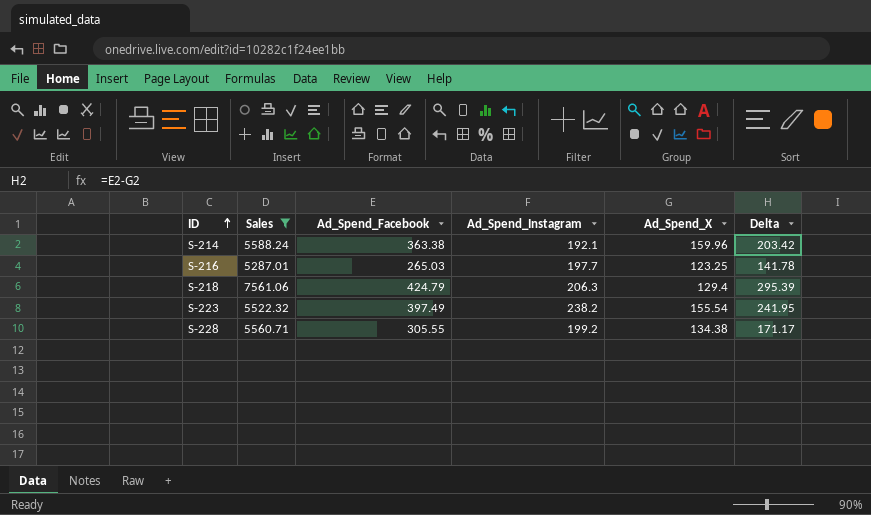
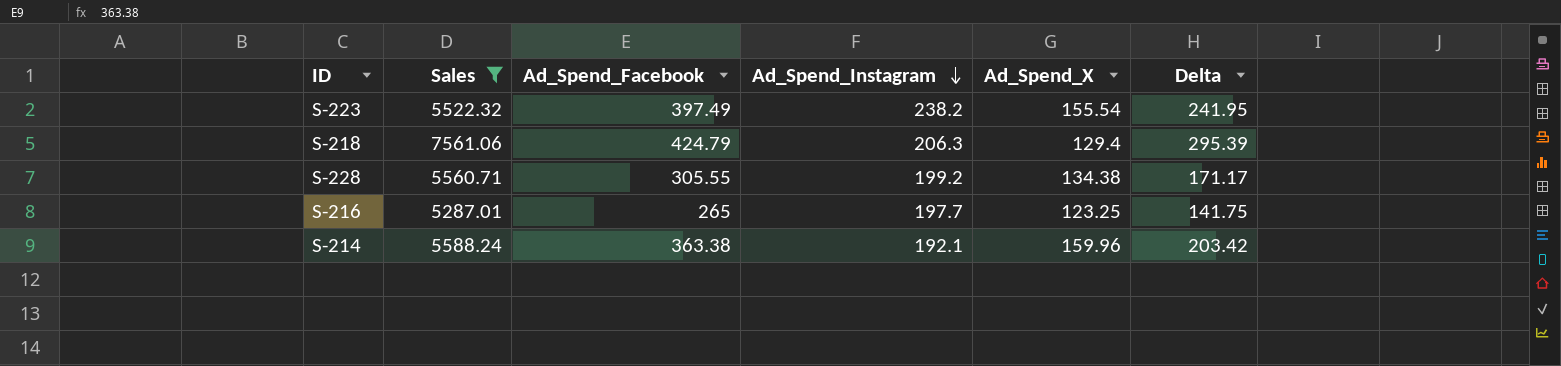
row order: ID ascending -> Ad_Spend_Instagram descending
S-216 | Ad_Spend_Facebook: 265.03 -> 265
S-216 | Delta: 141.78 -> 141.75

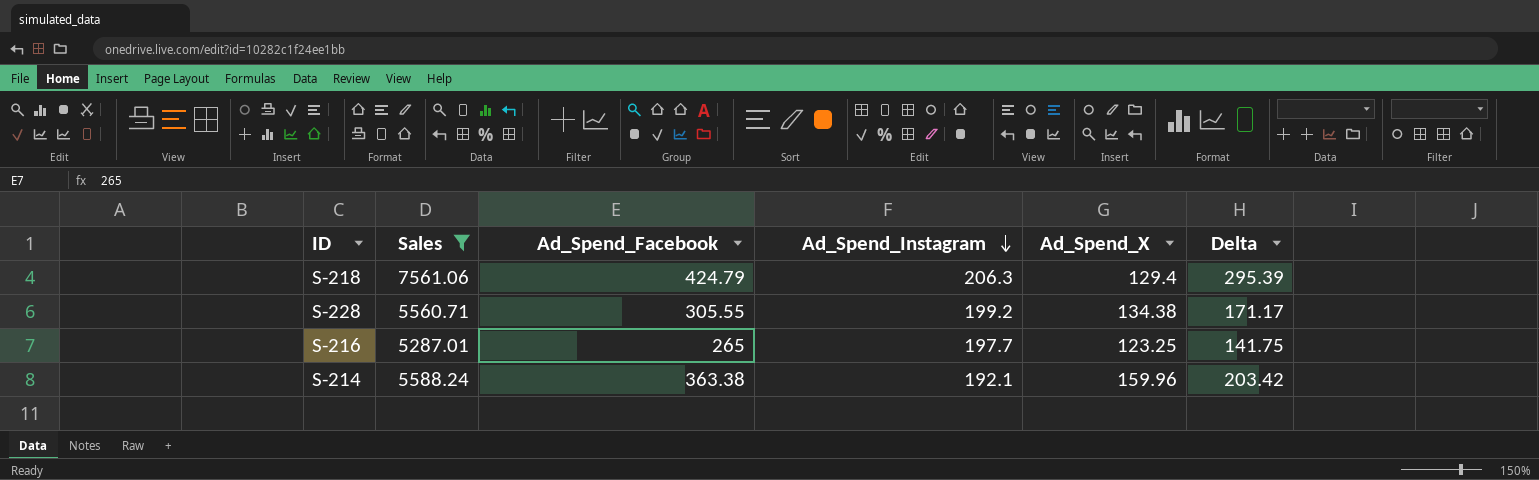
row S-223: 5522.32 | 397.49 | 238.2 | 155.54 | 241.95 -> none

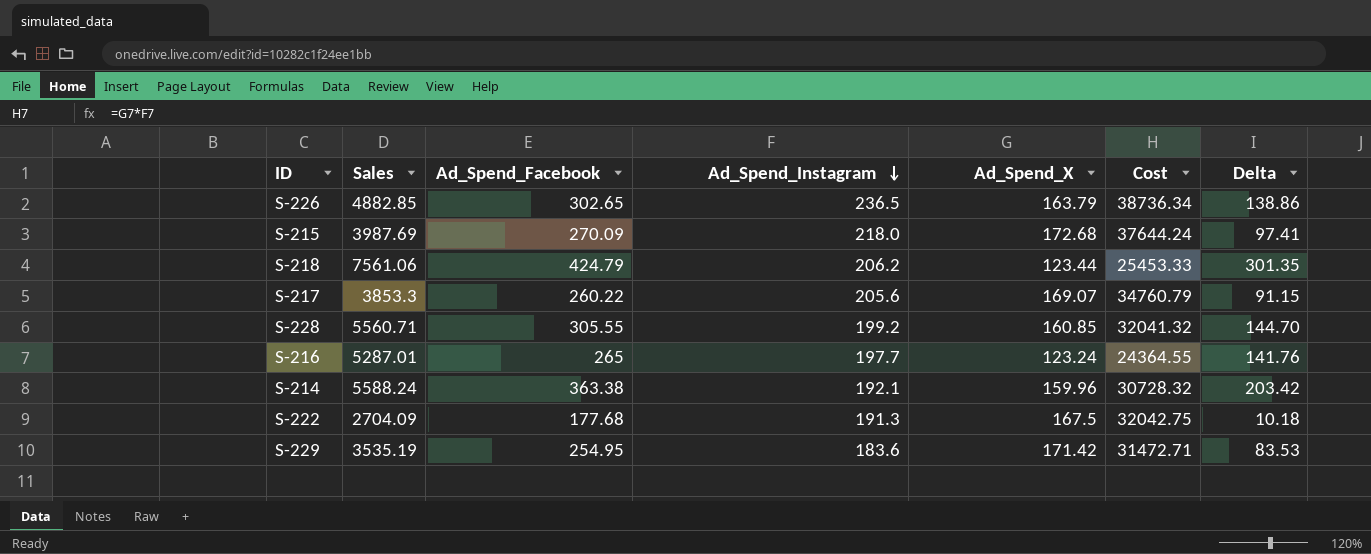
filter: Sales >= 5287.01 -> none
column Cost | formula: none -> [Ad_Spend_Instagram] * [Ad_Spend_X]
S-218 | Ad_Spend_Instagram: 206.3 -> 206.2
S-218 | Ad_Spend_X: 129.4 -> 123.44
S-218 | Delta: 295.39 -> 301.35
S-228 | Ad_Spend_X: 134.38 -> 160.85
S-228 | Delta: 171.17 -> 144.70
S-216 | Ad_Spend_X: 123.25 -> 123.24
S-216 | Delta: 141.75 -> 141.76

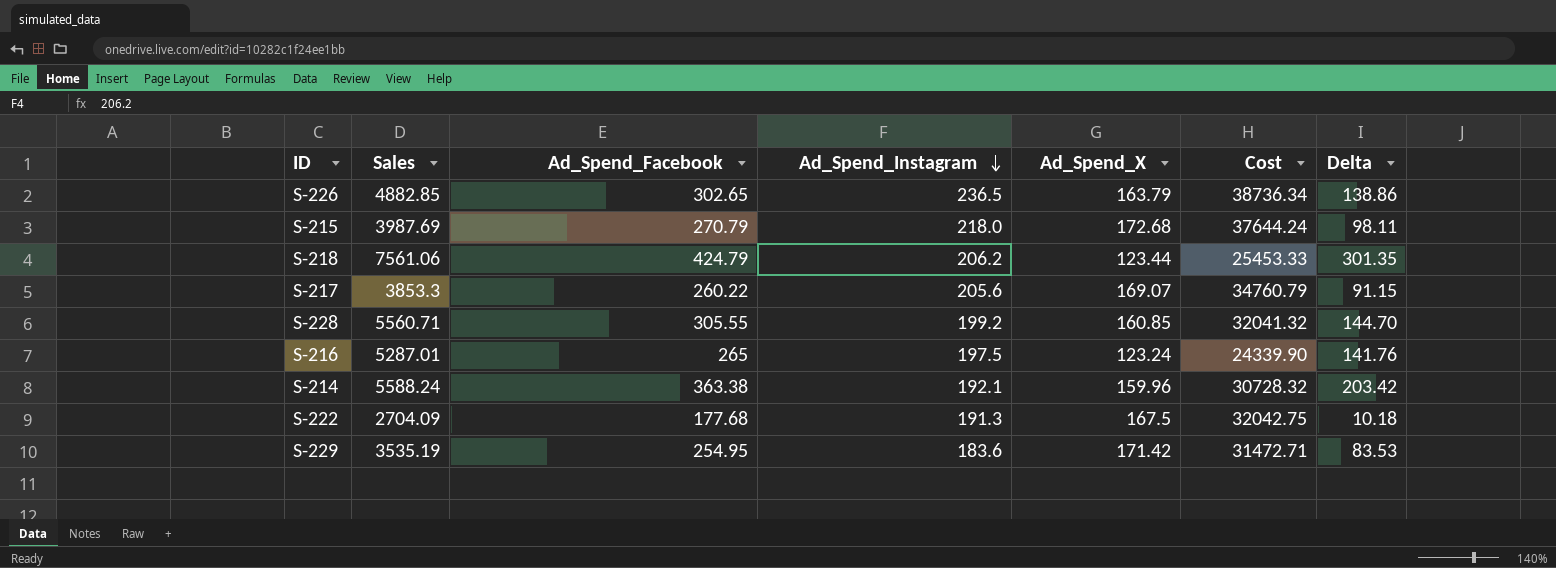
S-215 | Ad_Spend_Facebook: 270.09 -> 270.79
S-215 | Delta: 97.41 -> 98.11
S-216 | Ad_Spend_Instagram: 197.7 -> 197.5
S-216 | Cost: 24364.55 -> 24339.90

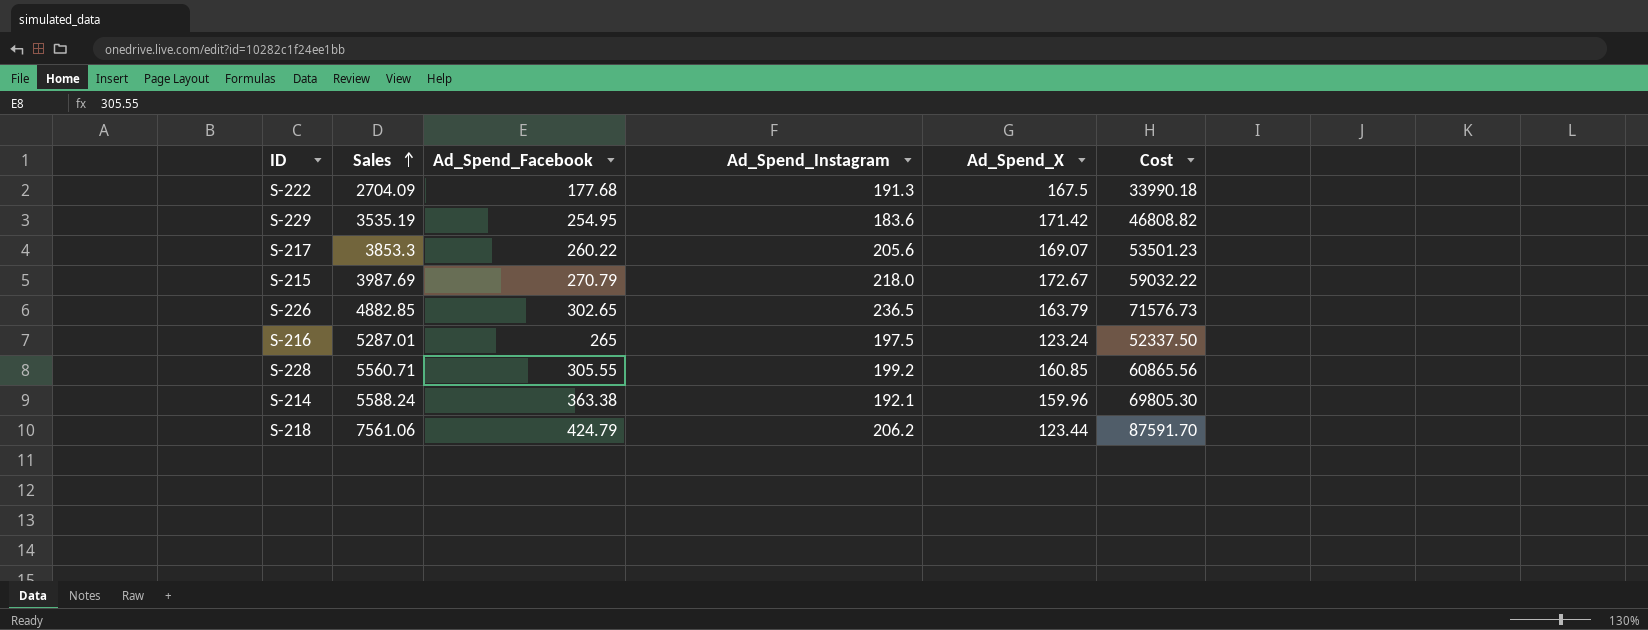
row order: Ad_Spend_Instagram descending -> Sales ascending
column Delta | formula: [Ad_Spend_Facebook] - [Ad_Spend_X] -> none
column Cost | formula: [Ad_Spend_Instagram] * [Ad_Spend_X] -> [Ad_Spend_Facebook] * [Ad_Spend_Instagram]
S-215 | Ad_Spend_X: 172.68 -> 172.67

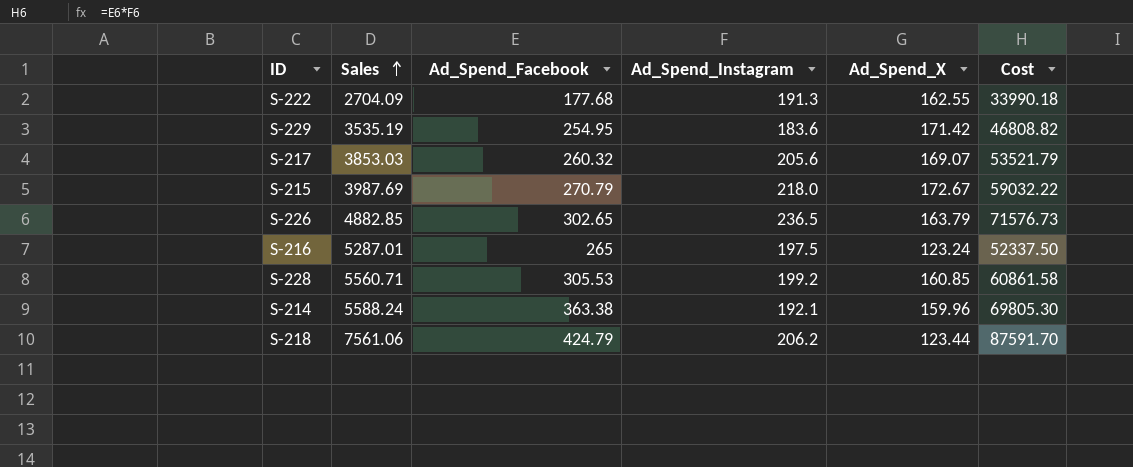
S-222 | Ad_Spend_X: 167.5 -> 162.55
S-217 | Sales: 3853.3 -> 3853.03
S-217 | Ad_Spend_Facebook: 260.22 -> 260.32
S-217 | Cost: 53501.23 -> 53521.79
S-228 | Ad_Spend_Facebook: 305.55 -> 305.53
S-228 | Cost: 60865.56 -> 60861.58

